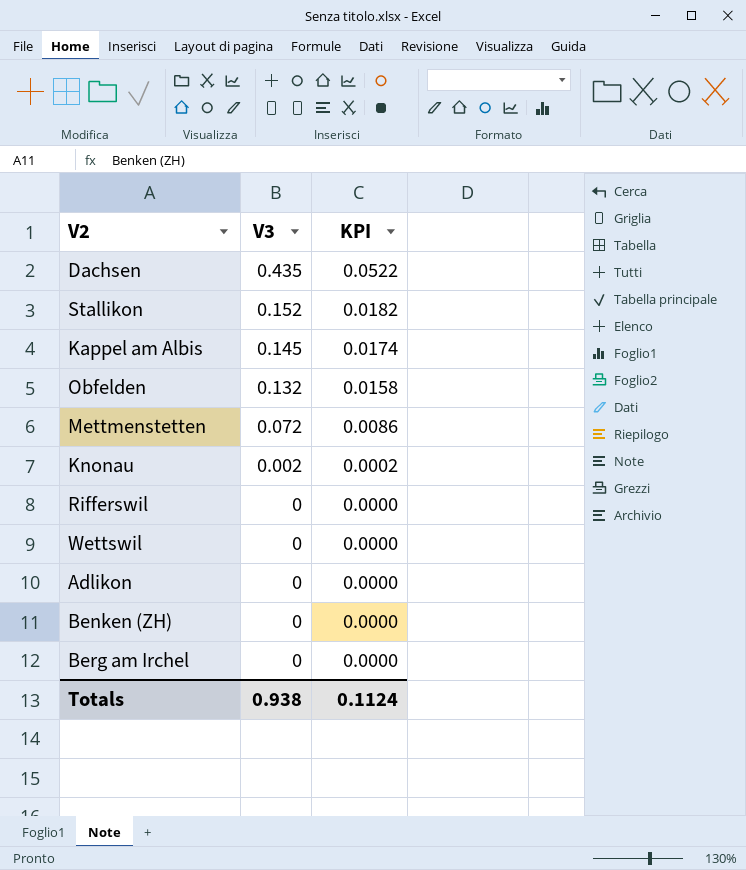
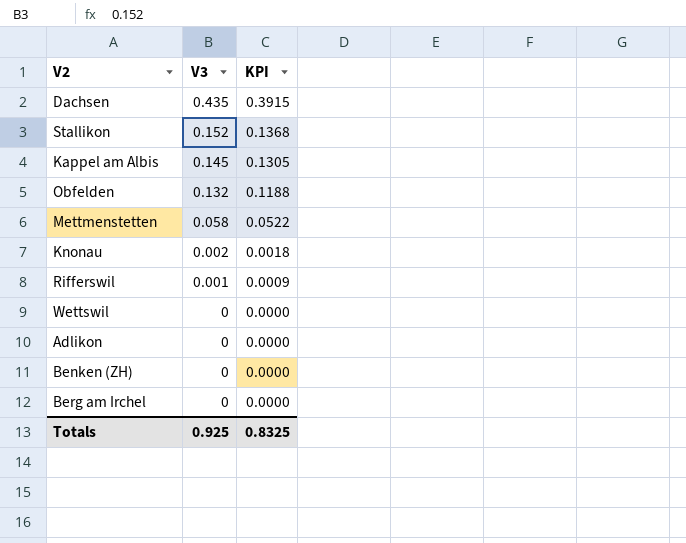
column KPI | formula: [V3] * 0.12 -> [V3] * 0.9
Mettmenstetten | V3: 0.072 -> 0.058
Rifferswil | V3: 0 -> 0.001
Totals | V3: 0.938 -> 0.925
Totals | KPI: 0.1124 -> 0.8325

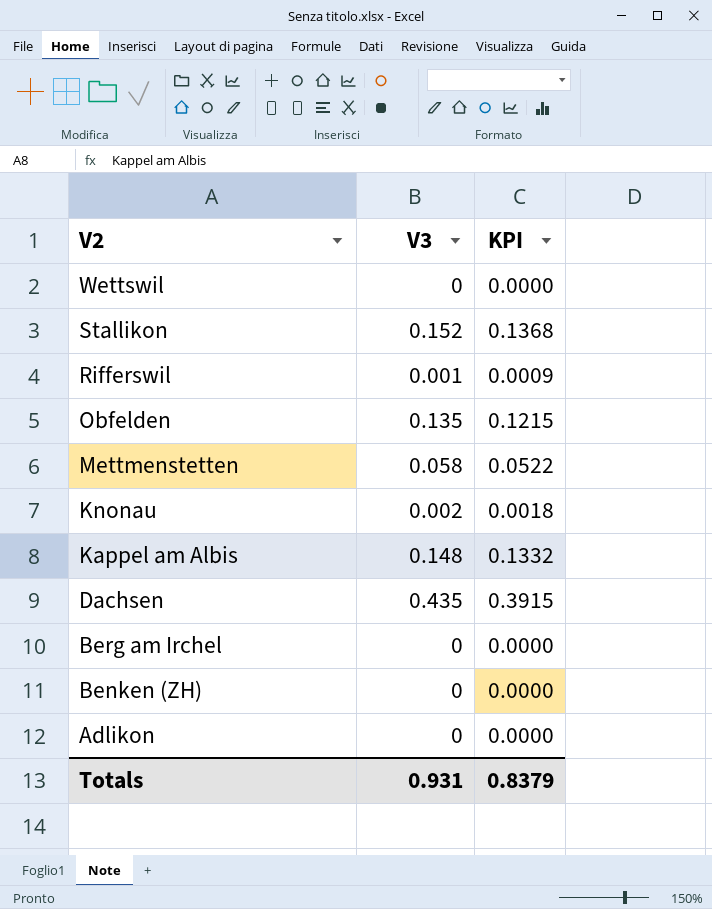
row order: V3 descending -> V2 descending
Obfelden | V3: 0.132 -> 0.135
Obfelden | KPI: 0.1188 -> 0.1215
Kappel am Albis | V3: 0.145 -> 0.148
Kappel am Albis | KPI: 0.1305 -> 0.1332
Totals | V3: 0.925 -> 0.931
Totals | KPI: 0.8325 -> 0.8379

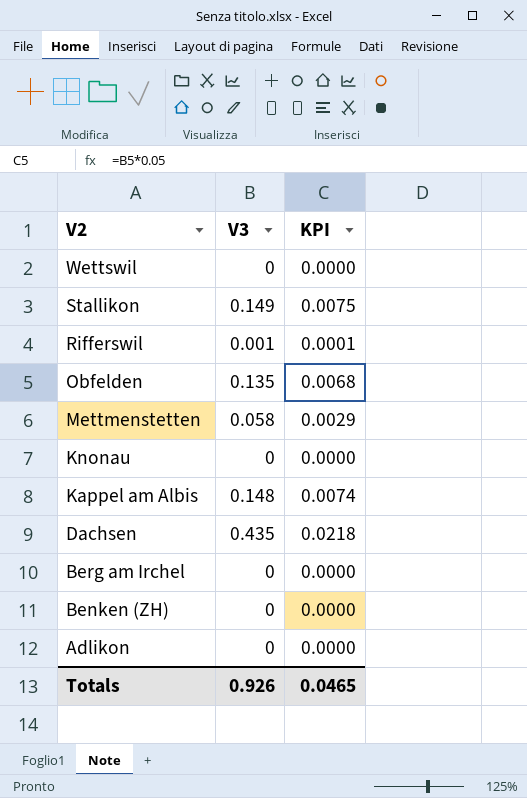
column KPI | formula: [V3] * 0.9 -> [V3] * 0.05
Stallikon | V3: 0.152 -> 0.149
Knonau | V3: 0.002 -> 0
Totals | V3: 0.931 -> 0.926
Totals | KPI: 0.8379 -> 0.0465

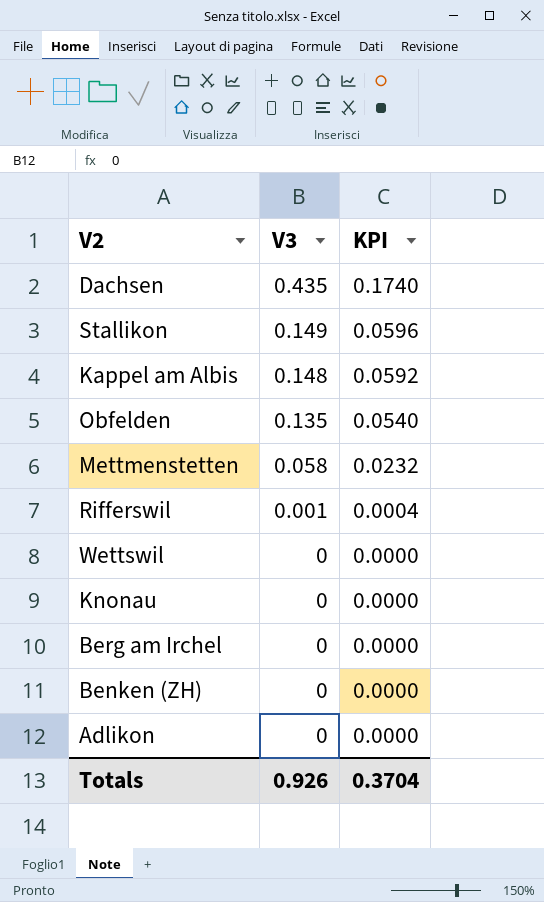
row order: V2 descending -> V3 descending
column KPI | formula: [V3] * 0.05 -> [V3] * 0.4
Totals | KPI: 0.0465 -> 0.3704

